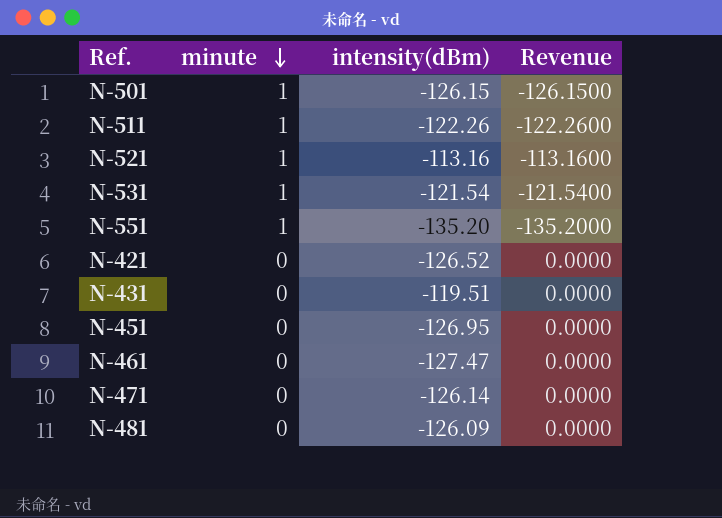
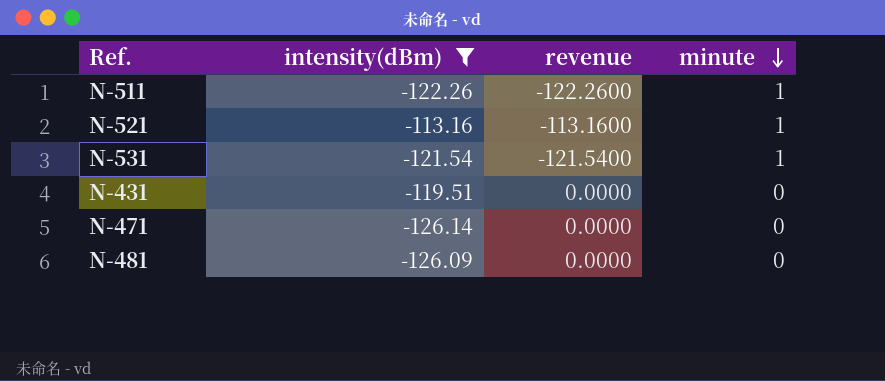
filter: none -> intensity(dBm) >= -126.14
column name: Revenue -> revenue
column minute | position: 2 -> 4

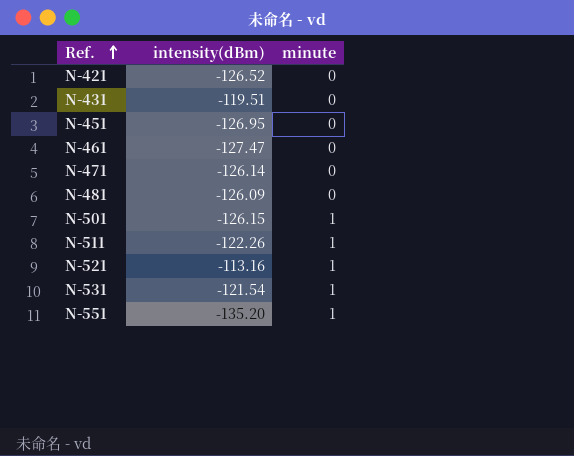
filter: intensity(dBm) >= -126.14 -> none
row order: minute descending -> Ref. ascending
column revenue | formula: [intensity(dBm)] * [minute] -> none

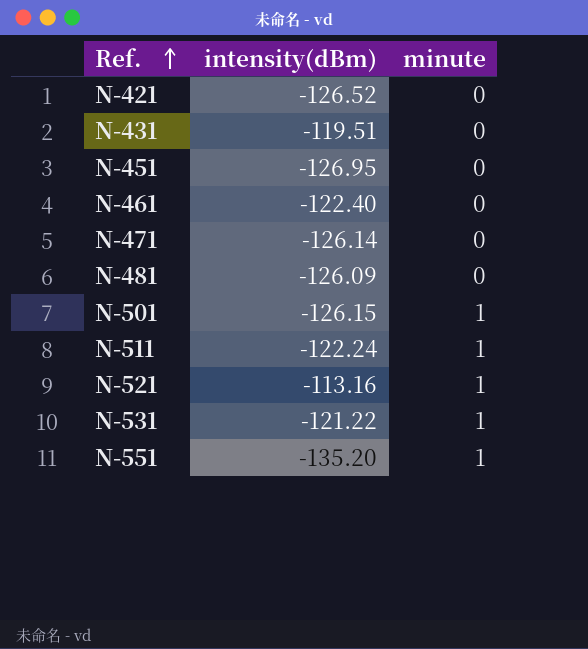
N-461 | intensity(dBm): -127.47 -> -122.40
N-511 | intensity(dBm): -122.26 -> -122.24
N-531 | intensity(dBm): -121.54 -> -121.22

